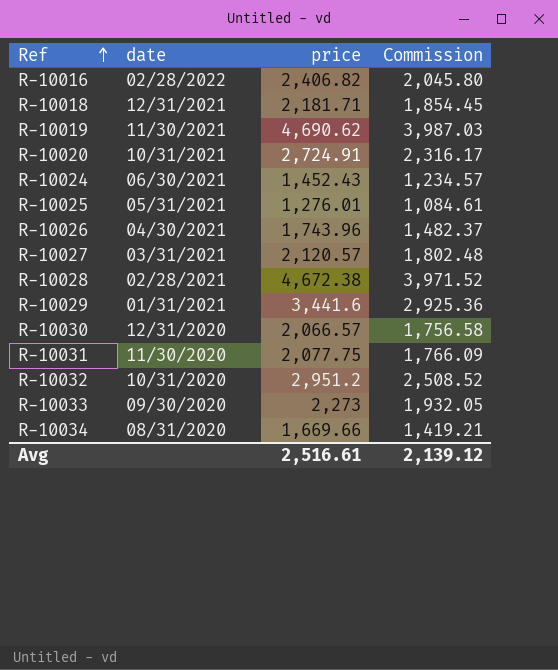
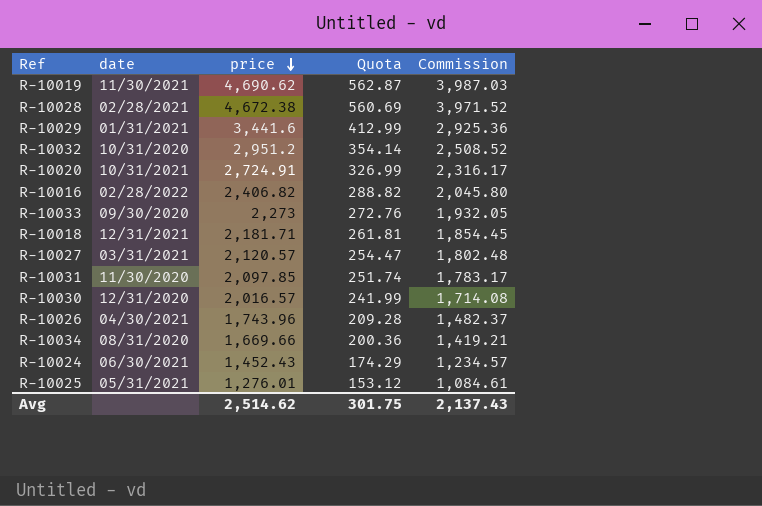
row order: Ref ascending -> price descending
column Quota | formula: none -> [price] * 0.12
R-10031 | price: 2,077.75 -> 2,097.85
R-10031 | Commission: 1,766.09 -> 1,783.17
R-10030 | price: 2,066.57 -> 2,016.57
R-10030 | Commission: 1,756.58 -> 1,714.08
Avg | price: 2,516.61 -> 2,514.62
Avg | Commission: 2,139.12 -> 2,137.43

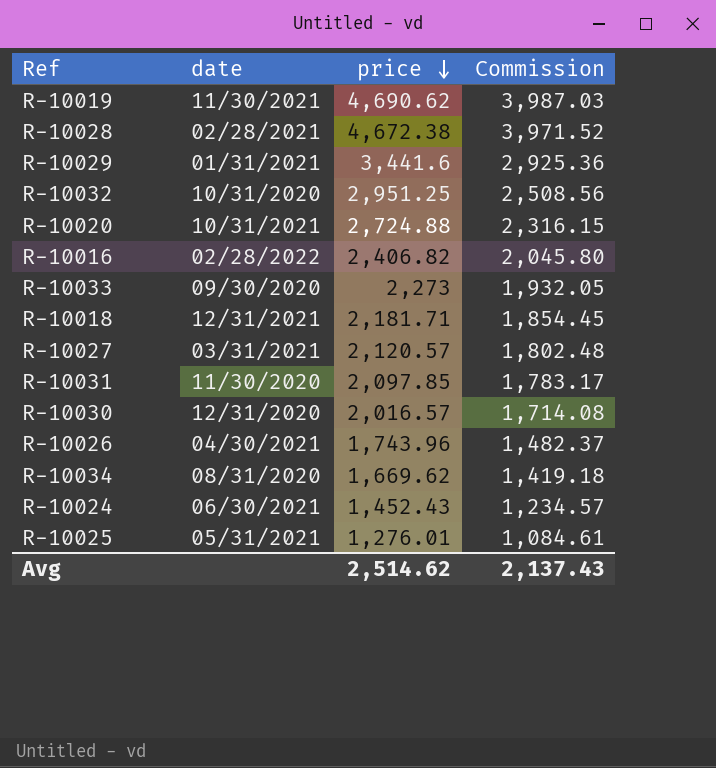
column Quota | formula: [price] * 0.12 -> none
R-10032 | price: 2,951.2 -> 2,951.25
R-10032 | Commission: 2,508.52 -> 2,508.56
R-10020 | price: 2,724.91 -> 2,724.88
R-10020 | Commission: 2,316.17 -> 2,316.15
R-10034 | price: 1,669.66 -> 1,669.62
R-10034 | Commission: 1,419.21 -> 1,419.18

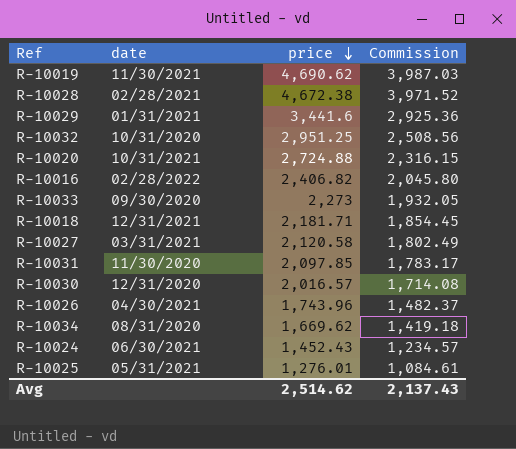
R-10027 | price: 2,120.57 -> 2,120.58
R-10027 | Commission: 1,802.48 -> 1,802.49

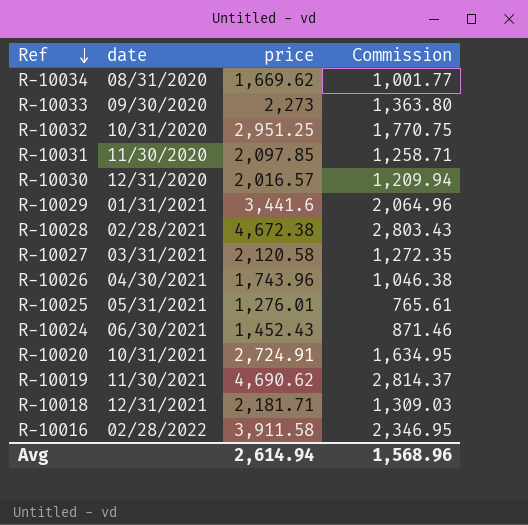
row order: price descending -> Ref descending
column Commission | formula: [price] * 0.85 -> [price] * 0.6
R-10020 | price: 2,724.88 -> 2,724.91
R-10016 | price: 2,406.82 -> 3,911.58
Avg | price: 2,514.62 -> 2,614.94
Avg | Commission: 2,137.43 -> 1,568.96

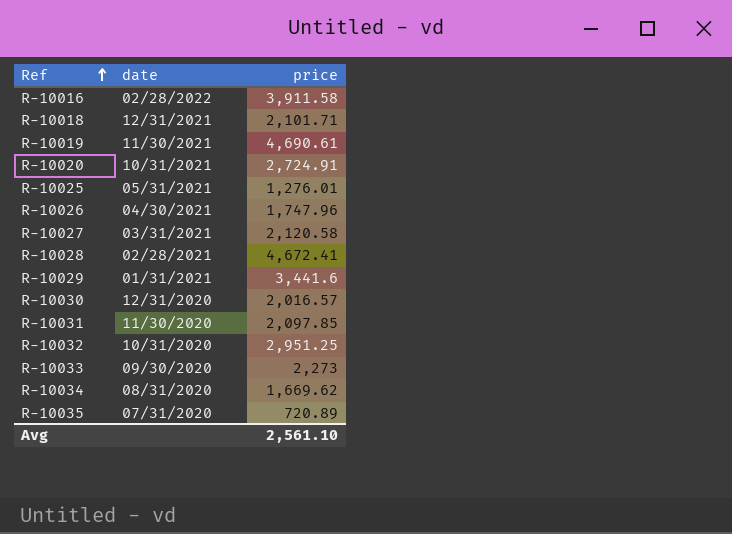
row order: Ref descending -> Ref ascending
column Commission | formula: [price] * 0.6 -> none
row R-10024: 06/30/2021 | 1,452.43 | 871.46 -> none
R-10018 | price: 2,181.71 -> 2,101.71
R-10019 | price: 4,690.62 -> 4,690.61
R-10026 | price: 1,743.96 -> 1,747.96
R-10028 | price: 4,672.38 -> 4,672.41
row R-10035: none -> 07/31/2020 | 720.89
Avg | price: 2,614.94 -> 2,561.10

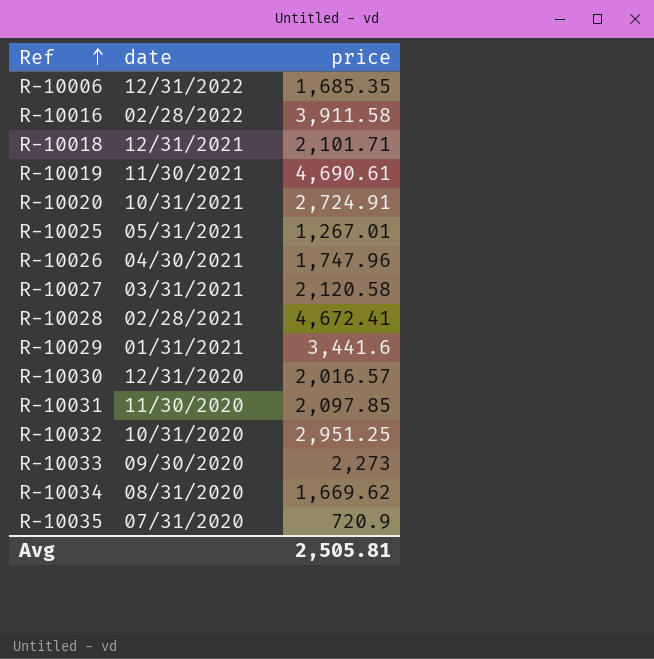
row R-10006: none -> 12/31/2022 | 1,685.35
R-10025 | price: 1,276.01 -> 1,267.01
R-10035 | price: 720.89 -> 720.9
Avg | price: 2,561.10 -> 2,505.81

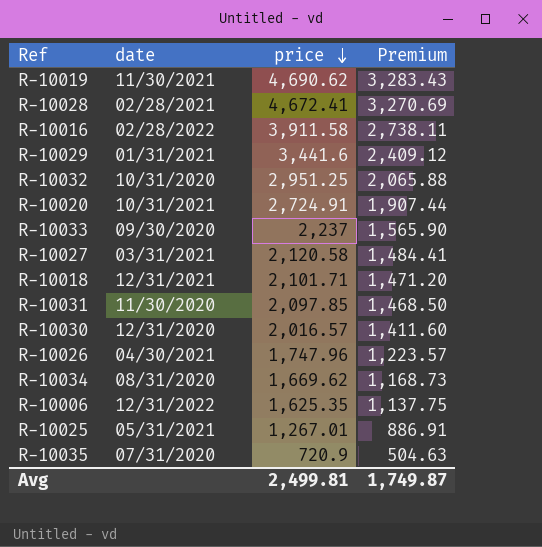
row order: Ref ascending -> price descending
column Premium | formula: none -> [price] * 0.7
R-10019 | price: 4,690.61 -> 4,690.62
R-10033 | price: 2,273 -> 2,237
R-10006 | price: 1,685.35 -> 1,625.35
Avg | price: 2,505.81 -> 2,499.81

